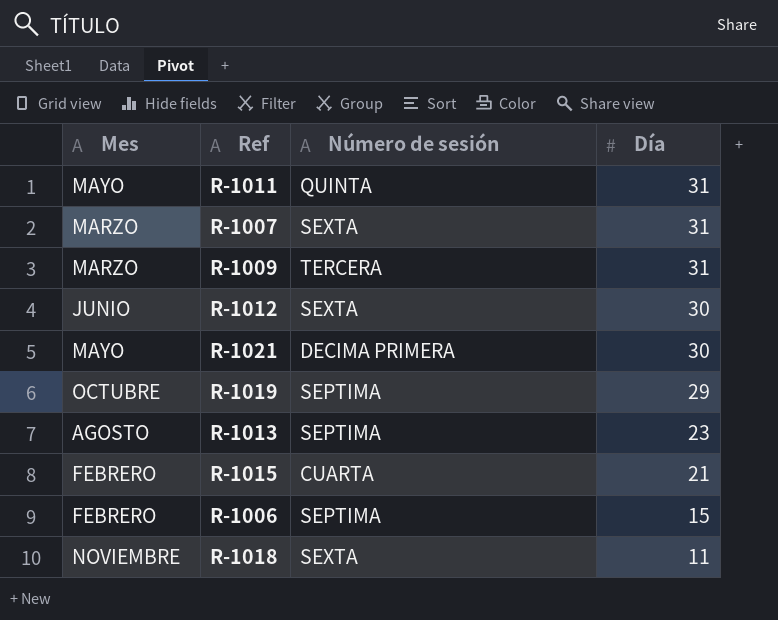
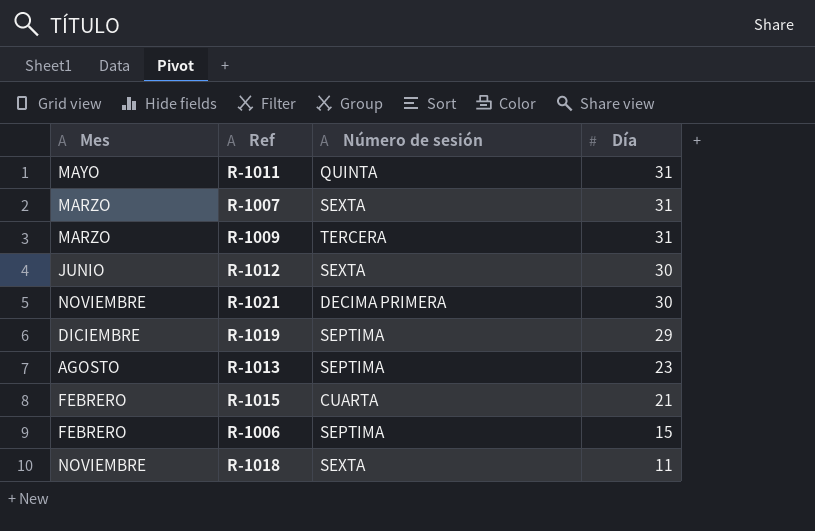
R-1021 | Mes: MAYO -> NOVIEMBRE
R-1019 | Mes: OCTUBRE -> DICIEMBRE

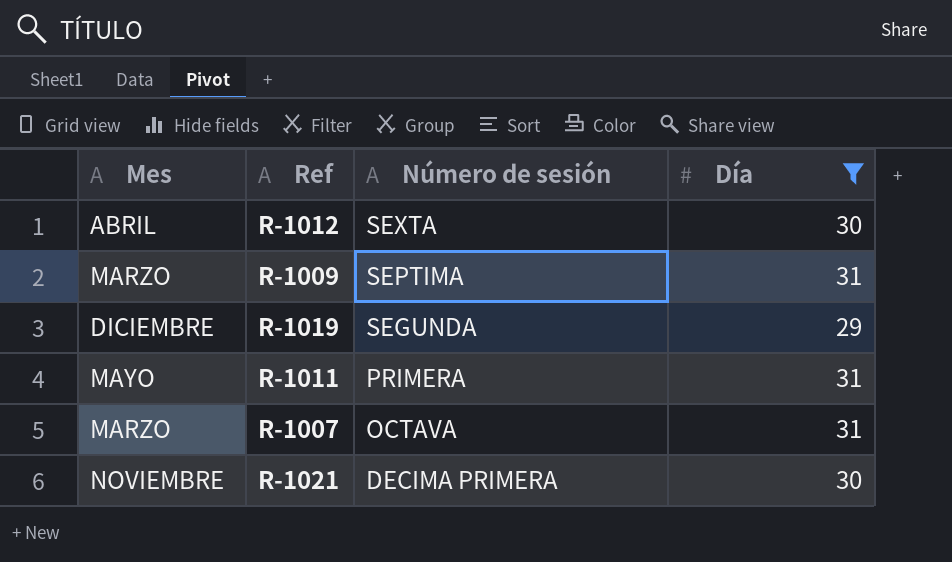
filter: none -> Día >= 29
row order: Día descending -> Número de sesión descending
R-1012 | Mes: JUNIO -> ABRIL
R-1009 | Número de sesión: TERCERA -> SEPTIMA
R-1019 | Número de sesión: SEPTIMA -> SEGUNDA
R-1011 | Número de sesión: QUINTA -> PRIMERA
R-1007 | Número de sesión: SEXTA -> OCTAVA

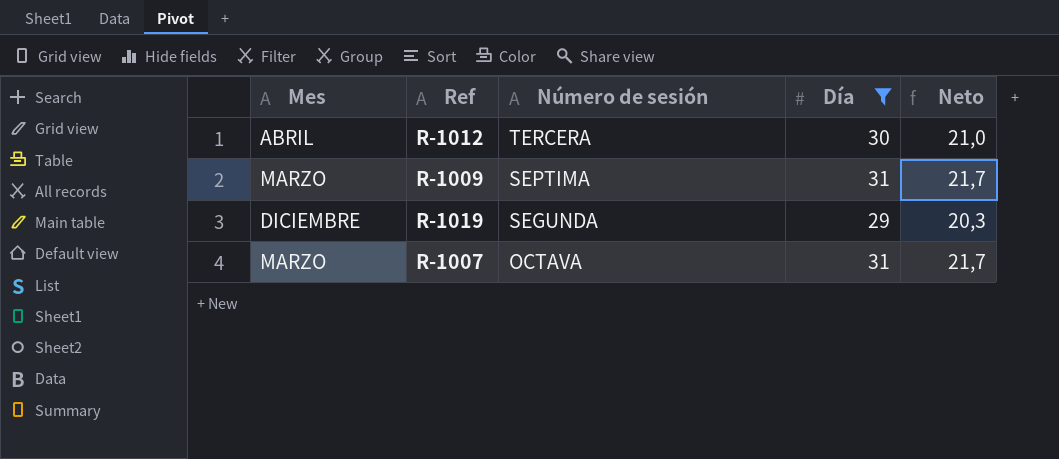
column Neto | formula: none -> [Día] * 0,7
row R-1011: MAYO | PRIMERA | 31 -> none
row R-1021: NOVIEMBRE | DECIMA PRIMERA | 30 -> none
R-1012 | Número de sesión: SEXTA -> TERCERA

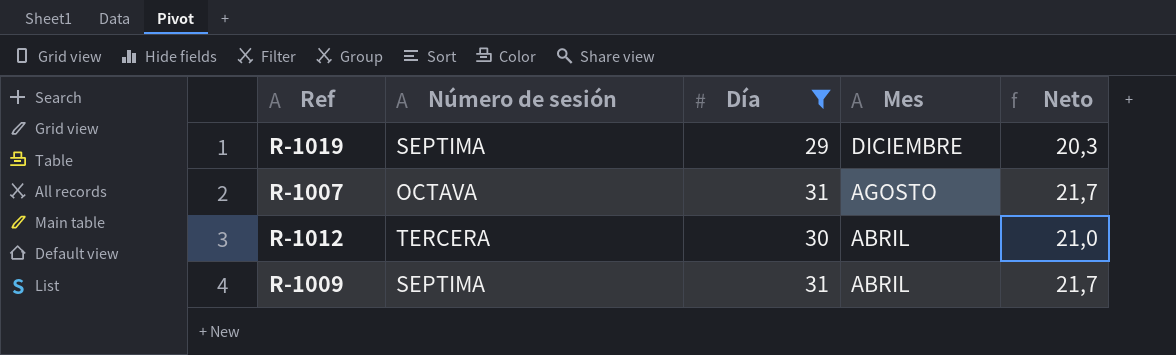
row order: Número de sesión descending -> Mes descending
column Mes | position: 1 -> 4
R-1019 | Número de sesión: SEGUNDA -> SEPTIMA
R-1007 | Mes: MARZO -> AGOSTO
R-1009 | Mes: MARZO -> ABRIL

